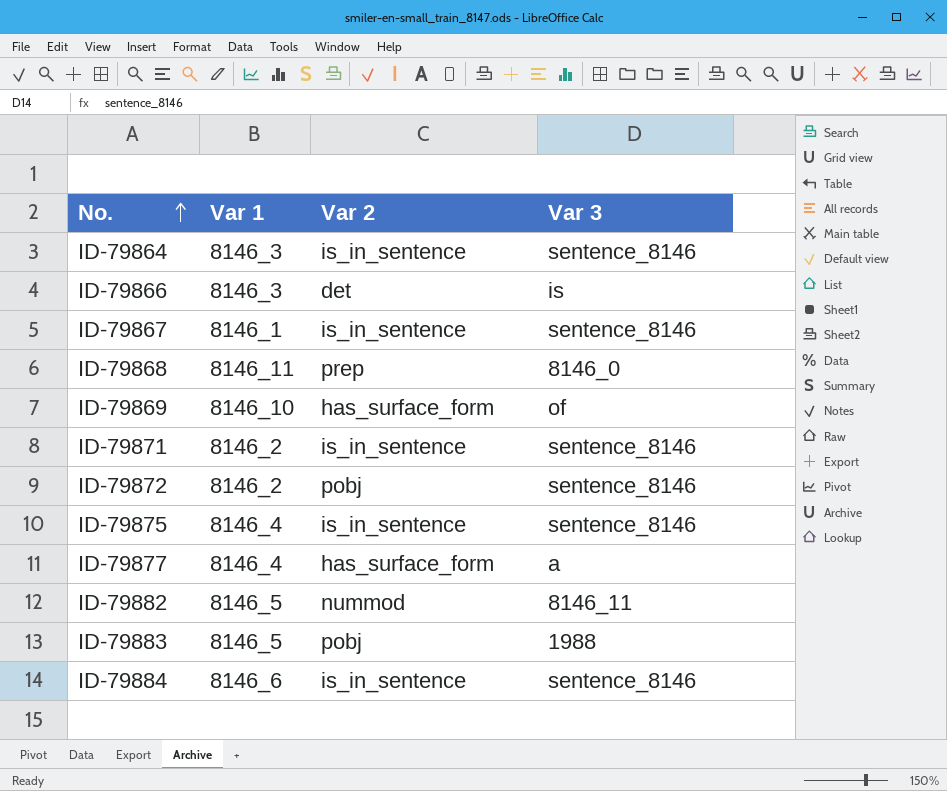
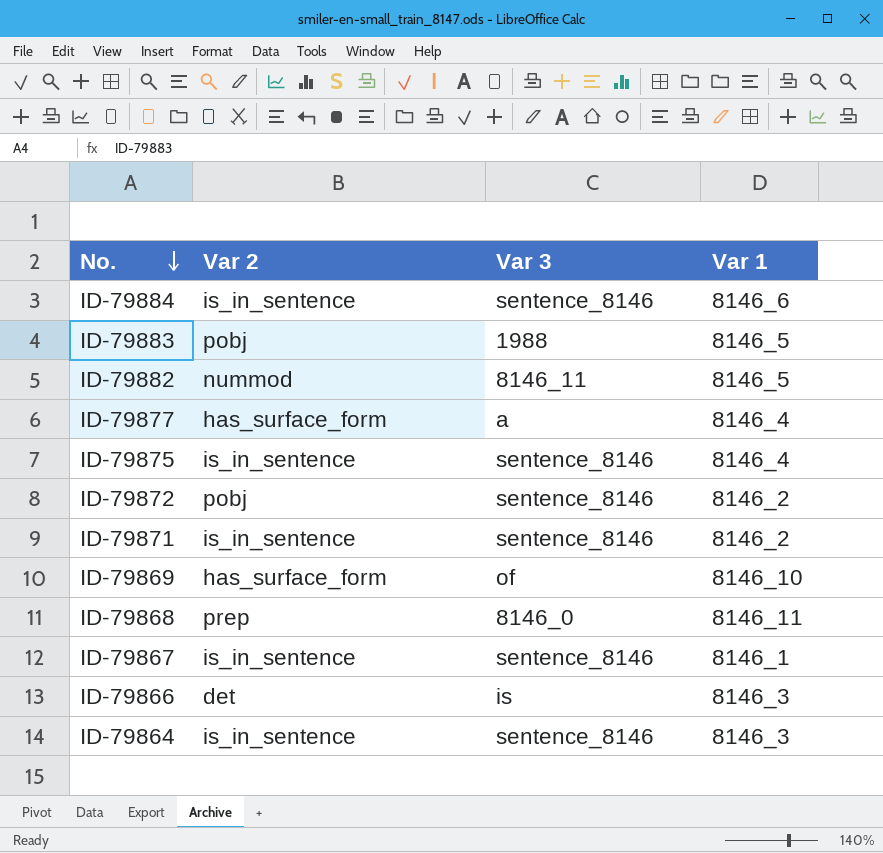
row order: No. ascending -> No. descending
column Var 1 | position: 2 -> 4

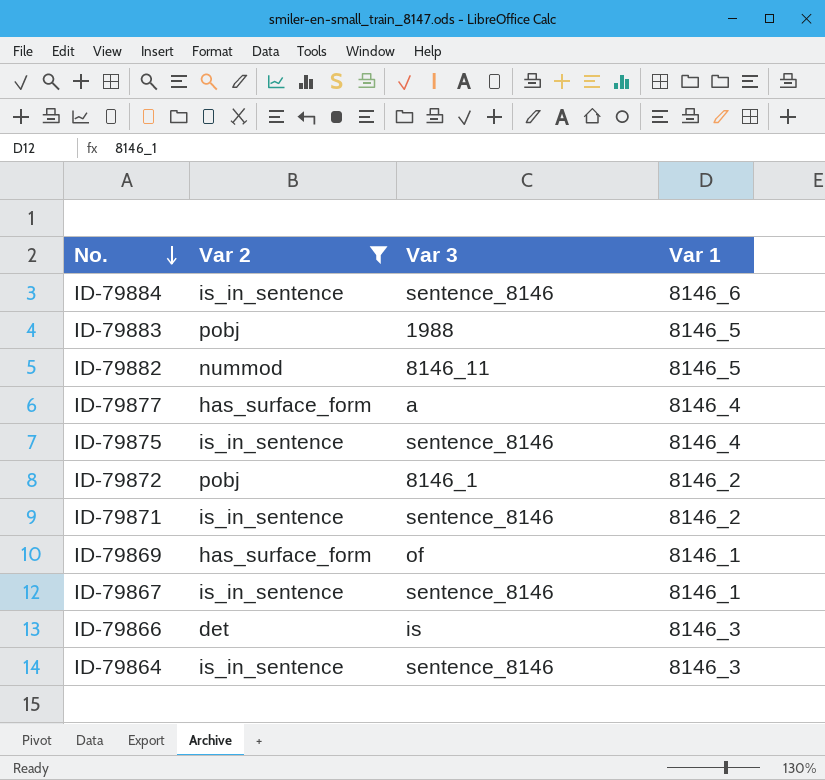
filter: none -> Var 2 != prep
ID-79872 | Var 3: sentence_8146 -> 8146_1
ID-79869 | Var 1: 8146_10 -> 8146_1

